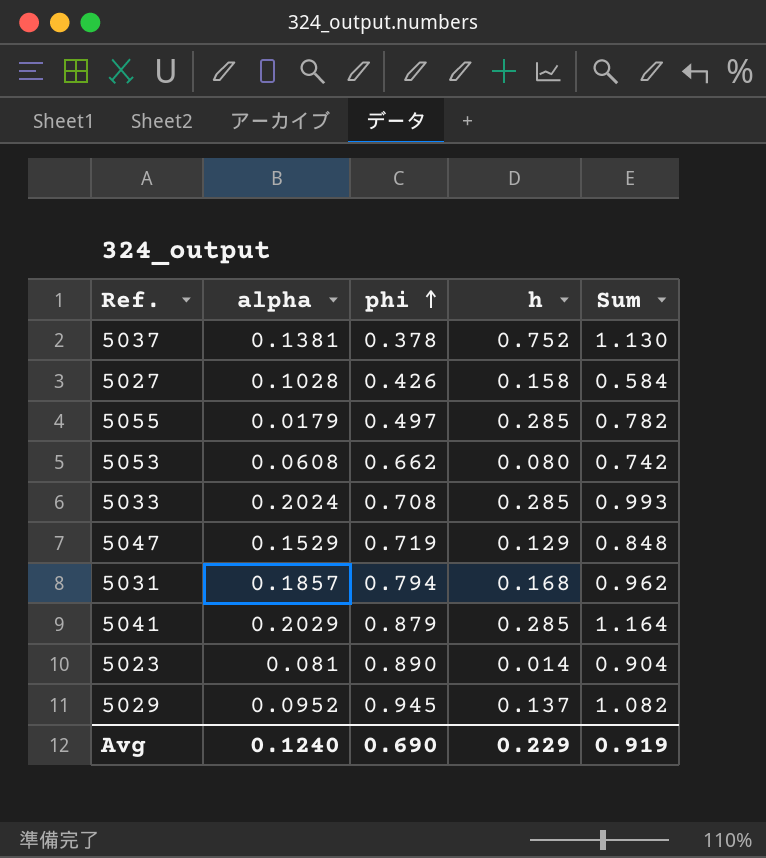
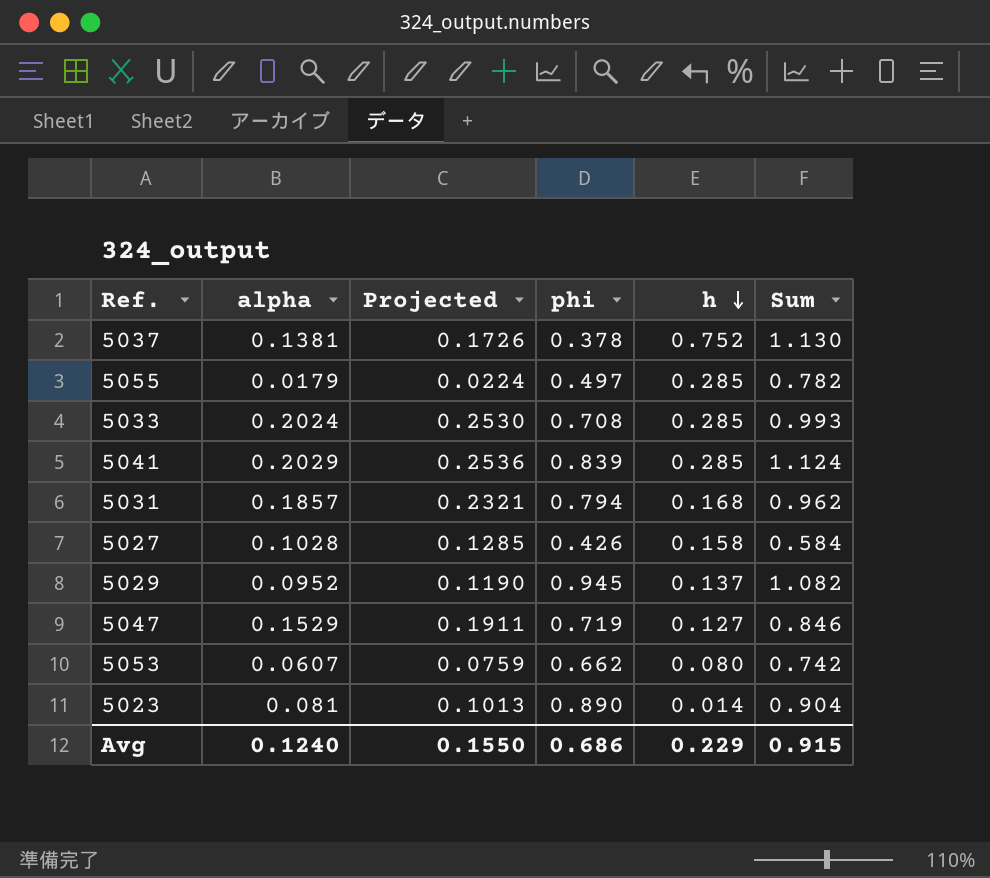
row order: phi ascending -> h descending
column Projected | formula: none -> [alpha] * 1.25
5041 | phi: 0.879 -> 0.839
5041 | Sum: 1.164 -> 1.124
5047 | h: 0.129 -> 0.127
5047 | Sum: 0.848 -> 0.846
5053 | alpha: 0.0608 -> 0.0607
Avg | phi: 0.690 -> 0.686
Avg | Sum: 0.919 -> 0.915

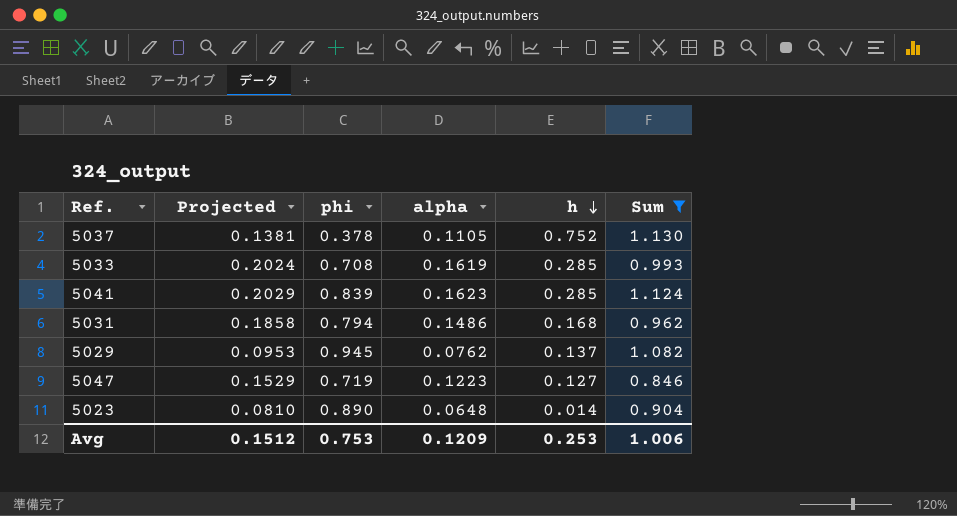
filter: none -> Sum >= 0.846
column alpha | position: 2 -> 4
5037 | Projected: 0.1726 -> 0.1381
5037 | alpha: 0.1381 -> 0.1105
5033 | Projected: 0.2530 -> 0.2024
5033 | alpha: 0.2024 -> 0.1619
5041 | Projected: 0.2536 -> 0.2029
5041 | alpha: 0.2029 -> 0.1623
5031 | Projected: 0.2321 -> 0.1858
5031 | alpha: 0.1857 -> 0.1486
5029 | Projected: 0.1190 -> 0.0953
5029 | alpha: 0.0952 -> 0.0762
5047 | Projected: 0.1911 -> 0.1529
5047 | alpha: 0.1529 -> 0.1223
5023 | Projected: 0.1013 -> 0.0810
5023 | alpha: 0.081 -> 0.0648
Avg | Projected: 0.1550 -> 0.1512
Avg | phi: 0.686 -> 0.753
Avg | alpha: 0.1240 -> 0.1209
Avg | h: 0.229 -> 0.253
Avg | Sum: 0.915 -> 1.006

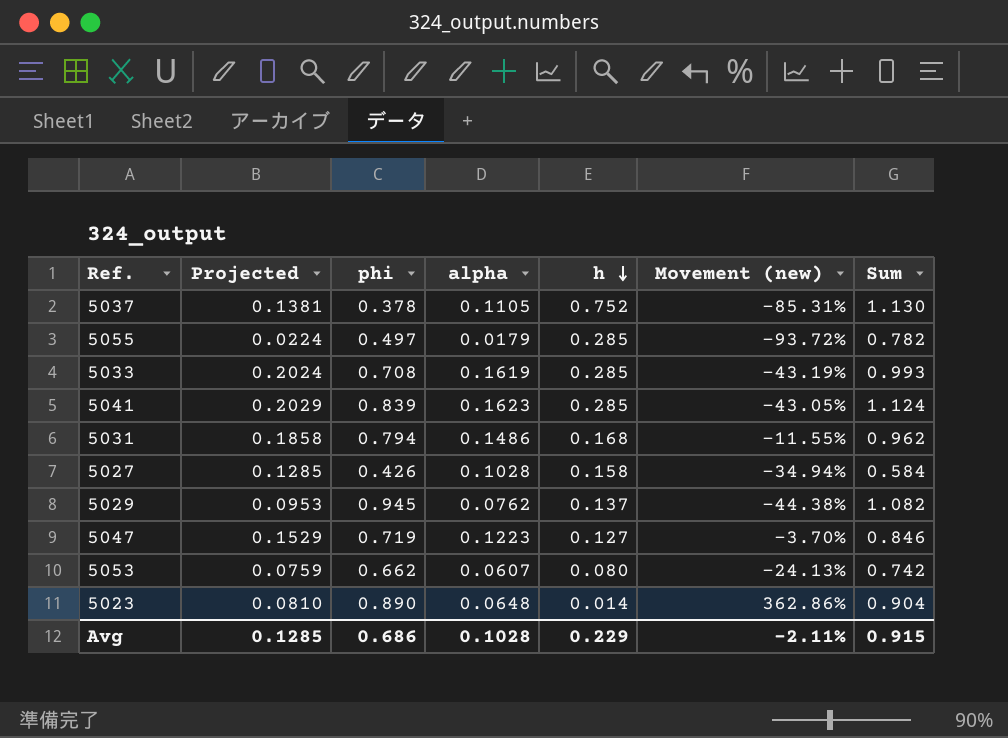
filter: Sum >= 0.846 -> none
column Movement (new) | formula: none -> ([alpha] - [h]) / [h]
Avg | Projected: 0.1512 -> 0.1285
Avg | phi: 0.753 -> 0.686
Avg | alpha: 0.1209 -> 0.1028
Avg | h: 0.253 -> 0.229
Avg | Sum: 1.006 -> 0.915

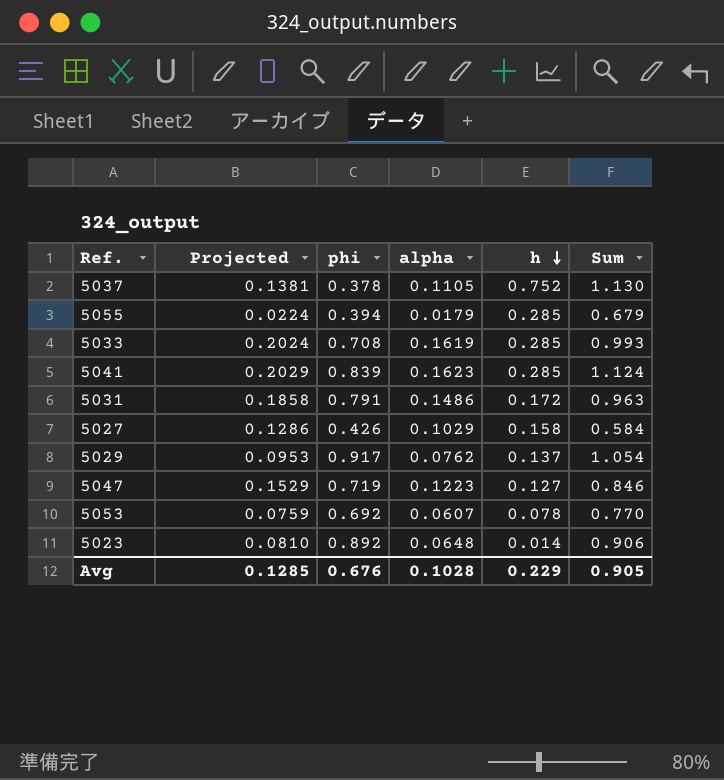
column Movement (new) | formula: ([alpha] - [h]) / [h] -> none
5055 | phi: 0.497 -> 0.394
5055 | Sum: 0.782 -> 0.679
5031 | phi: 0.794 -> 0.791
5031 | h: 0.168 -> 0.172
5031 | Sum: 0.962 -> 0.963
5027 | Projected: 0.1285 -> 0.1286
5027 | alpha: 0.1028 -> 0.1029
5029 | phi: 0.945 -> 0.917
5029 | Sum: 1.082 -> 1.054
5053 | phi: 0.662 -> 0.692
5053 | h: 0.080 -> 0.078
5053 | Sum: 0.742 -> 0.770
5023 | phi: 0.890 -> 0.892
5023 | Sum: 0.904 -> 0.906
Avg | phi: 0.686 -> 0.676
Avg | Sum: 0.915 -> 0.905

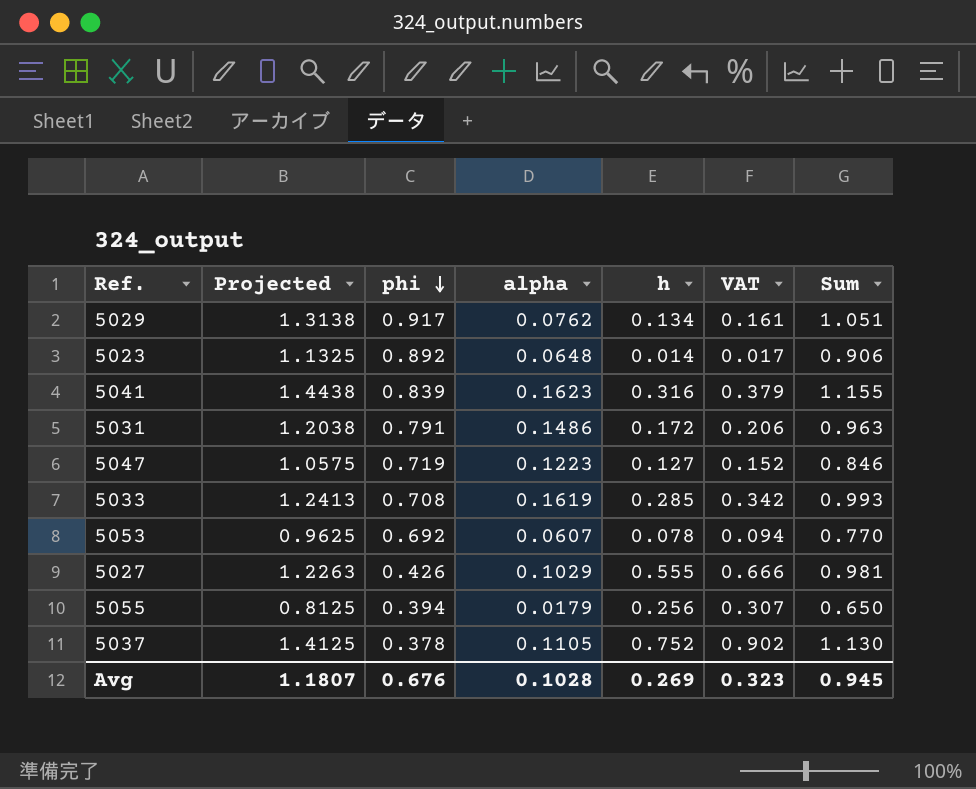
row order: h descending -> phi descending
column Projected | formula: [alpha] * 1.25 -> [Sum] * 1.25
column VAT | formula: none -> [h] * 1.2
5029 | h: 0.137 -> 0.134
5029 | Sum: 1.054 -> 1.051
5041 | h: 0.285 -> 0.316
5041 | Sum: 1.124 -> 1.155
5027 | h: 0.158 -> 0.555
5027 | Sum: 0.584 -> 0.981
5055 | h: 0.285 -> 0.256
5055 | Sum: 0.679 -> 0.650
Avg | Projected: 0.1285 -> 1.1807
Avg | h: 0.229 -> 0.269
Avg | Sum: 0.905 -> 0.945

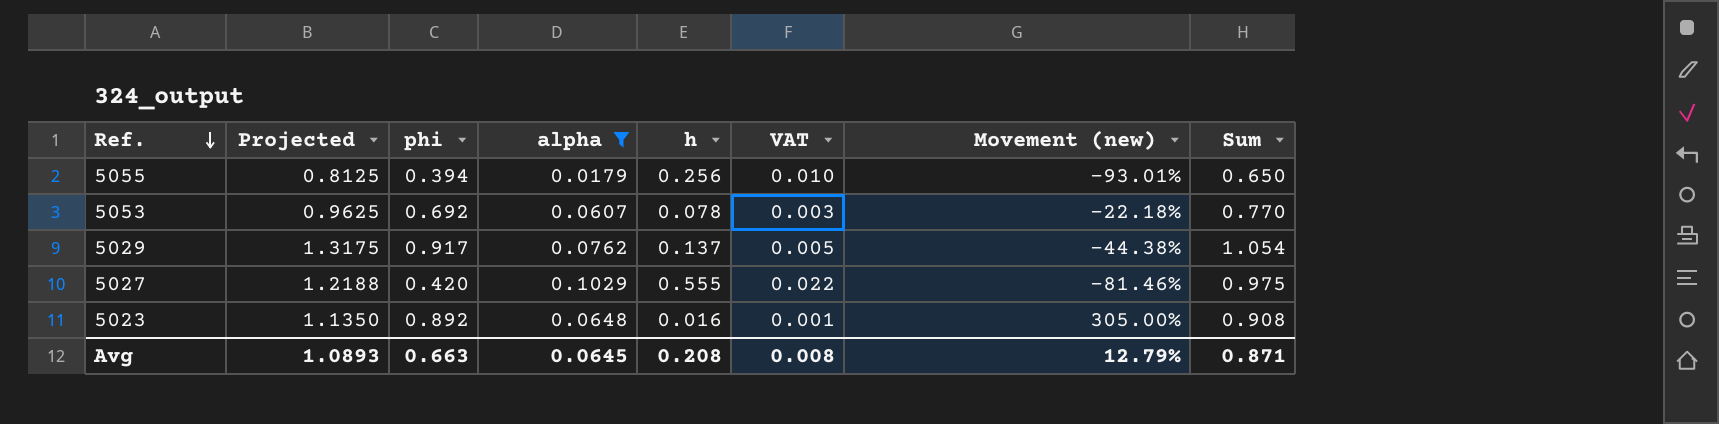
filter: none -> alpha <= 0.1029
row order: phi descending -> Ref. descending
column VAT | formula: [h] * 1.2 -> [h] * 0.04
column Movement (new) | formula: none -> ([alpha] - [h]) / [h]
5029 | Projected: 1.3138 -> 1.3175
5029 | h: 0.134 -> 0.137
5029 | Sum: 1.051 -> 1.054
5027 | Projected: 1.2263 -> 1.2188
5027 | phi: 0.426 -> 0.420
5027 | Sum: 0.981 -> 0.975
5023 | Projected: 1.1325 -> 1.1350
5023 | h: 0.014 -> 0.016
5023 | Sum: 0.906 -> 0.908
Avg | Projected: 1.1807 -> 1.0893
Avg | phi: 0.676 -> 0.663
Avg | alpha: 0.1028 -> 0.0645
Avg | h: 0.269 -> 0.208
Avg | VAT: 0.323 -> 0.008
Avg | Sum: 0.945 -> 0.871

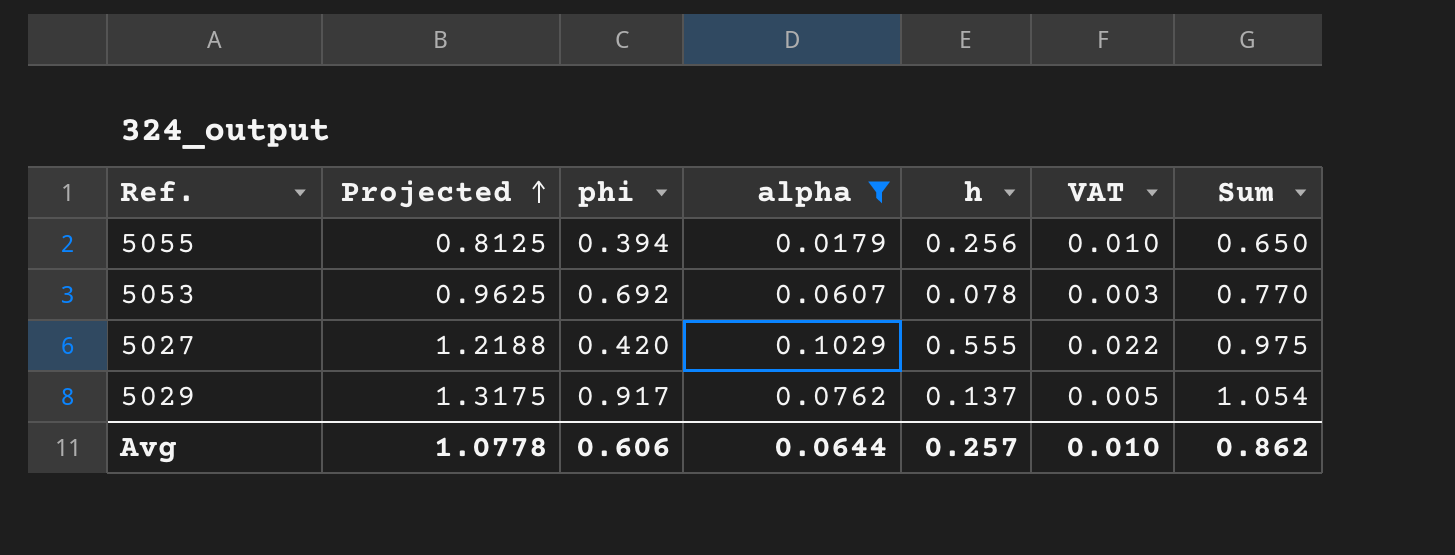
row order: Ref. descending -> Projected ascending
column Movement (new) | formula: ([alpha] - [h]) / [h] -> none
row 5023: 1.1350 | 0.892 | 0.0648 | 0.016 | 0.001 | 305.00% | 0.908 -> none
Avg | Projected: 1.0893 -> 1.0778
Avg | phi: 0.663 -> 0.606
Avg | alpha: 0.0645 -> 0.0644
Avg | h: 0.208 -> 0.257
Avg | VAT: 0.008 -> 0.010
Avg | Sum: 0.871 -> 0.862

